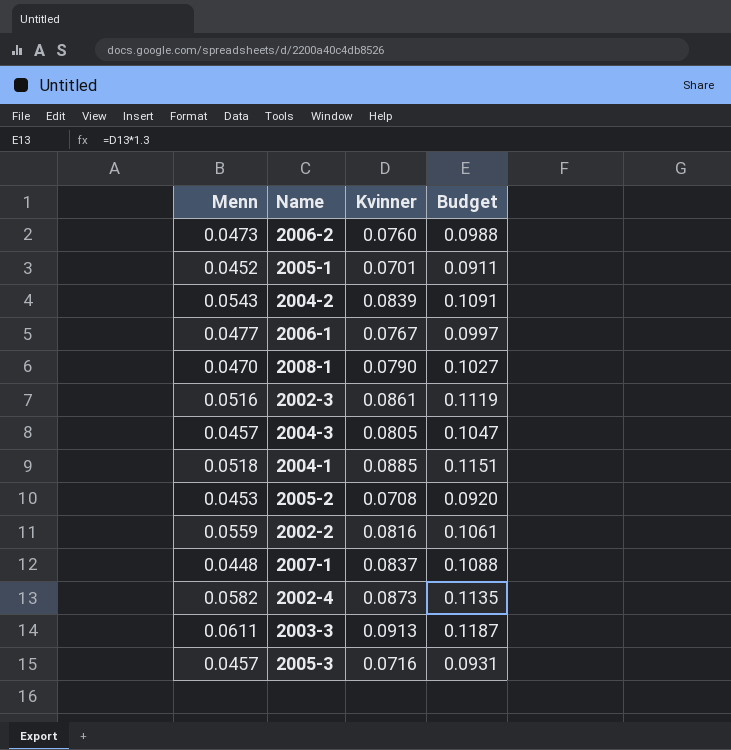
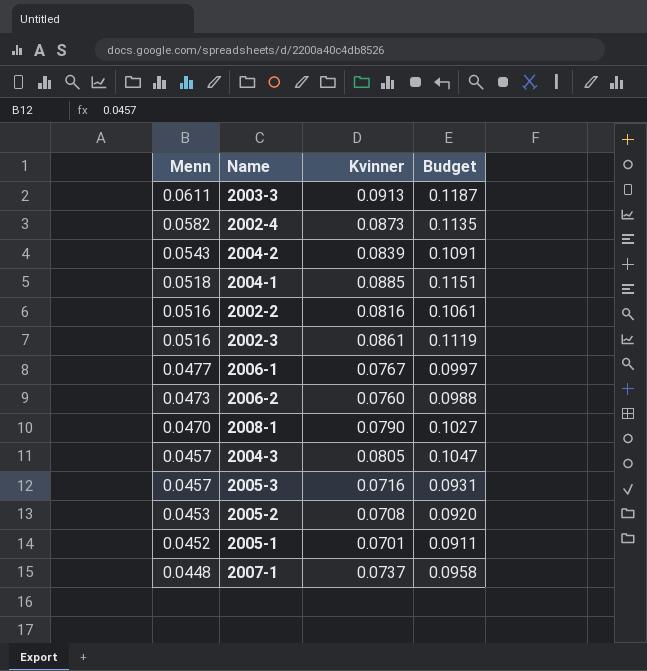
row order: none -> Menn descending
2002-2 | Menn: 0.0559 -> 0.0516
2007-1 | Kvinner: 0.0837 -> 0.0737
2007-1 | Budget: 0.1088 -> 0.0958

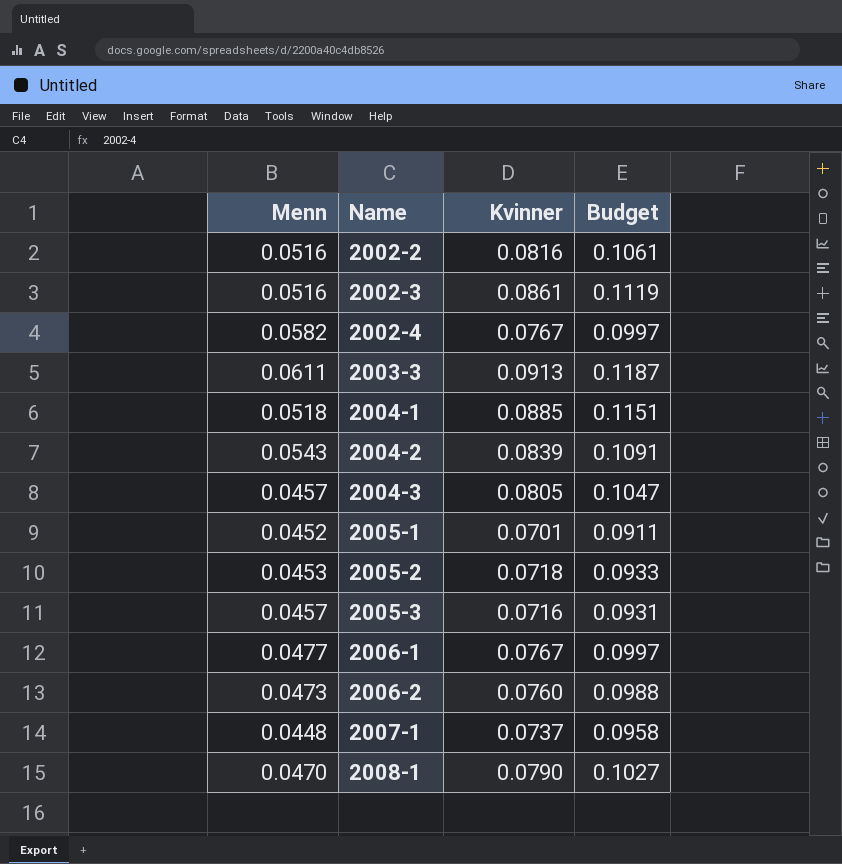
row order: Menn descending -> Name ascending
2002-4 | Kvinner: 0.0873 -> 0.0767
2002-4 | Budget: 0.1135 -> 0.0997
2005-2 | Kvinner: 0.0708 -> 0.0718
2005-2 | Budget: 0.0920 -> 0.0933

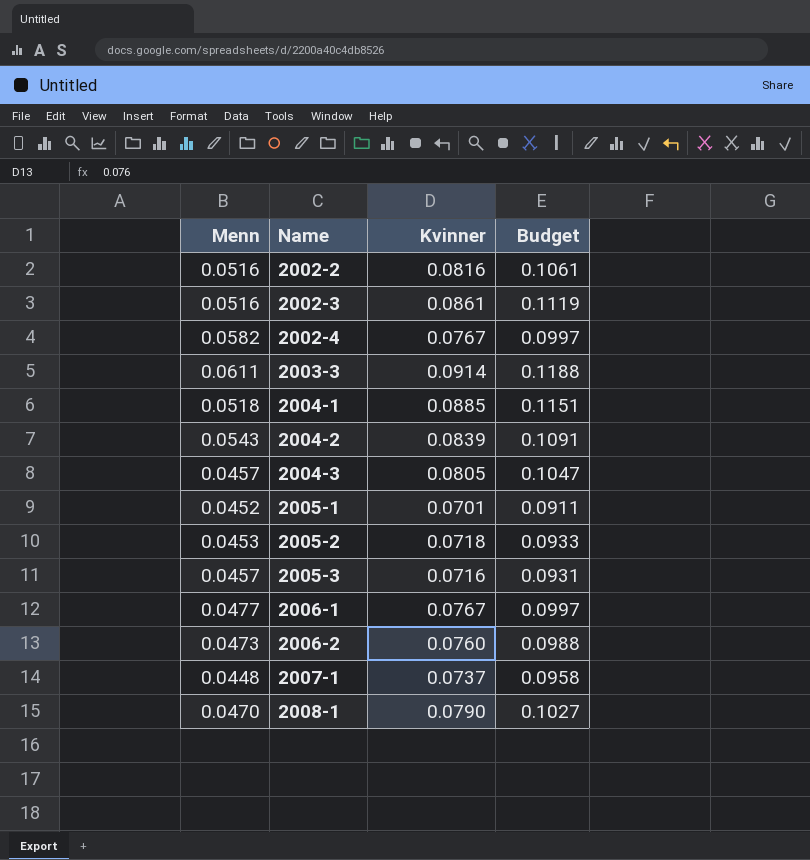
2003-3 | Kvinner: 0.0913 -> 0.0914
2003-3 | Budget: 0.1187 -> 0.1188

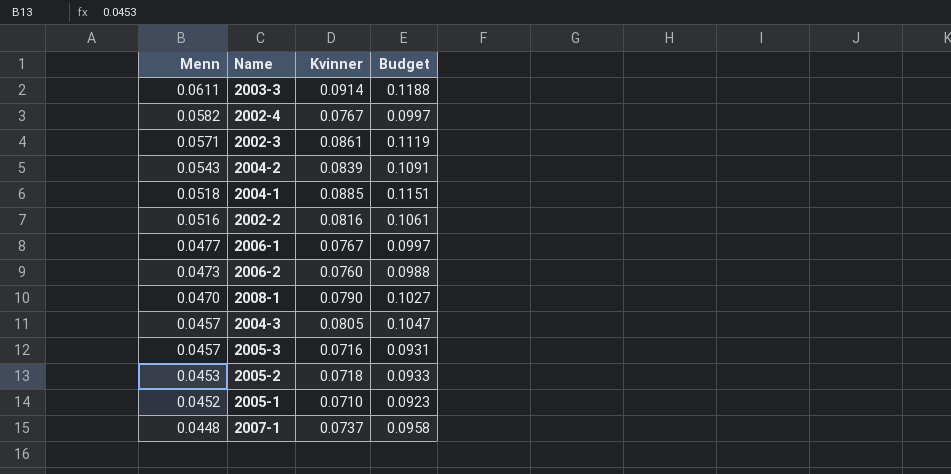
row order: Name ascending -> Menn descending
2002-3 | Menn: 0.0516 -> 0.0571
2005-1 | Kvinner: 0.0701 -> 0.0710
2005-1 | Budget: 0.0911 -> 0.0923

